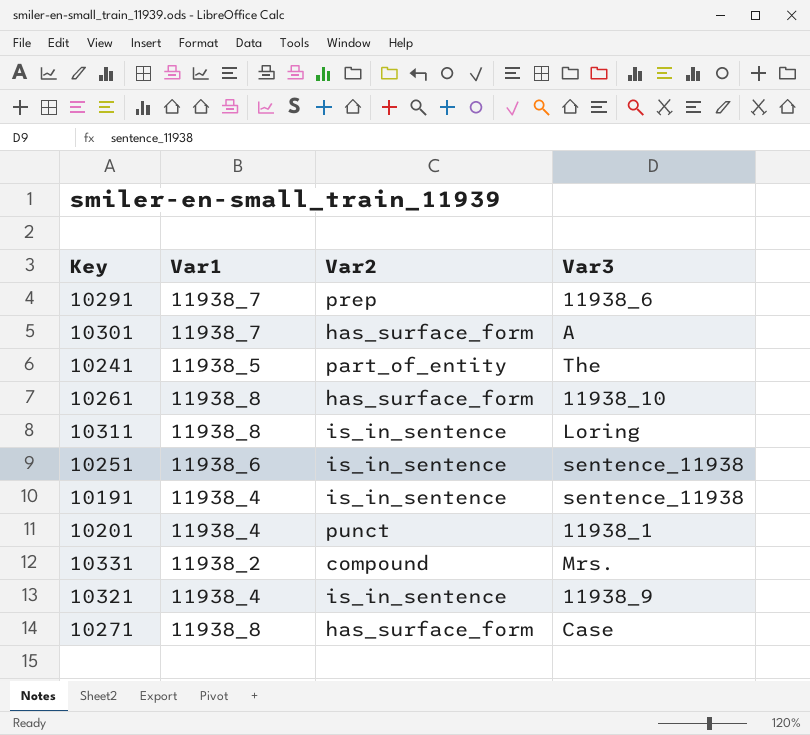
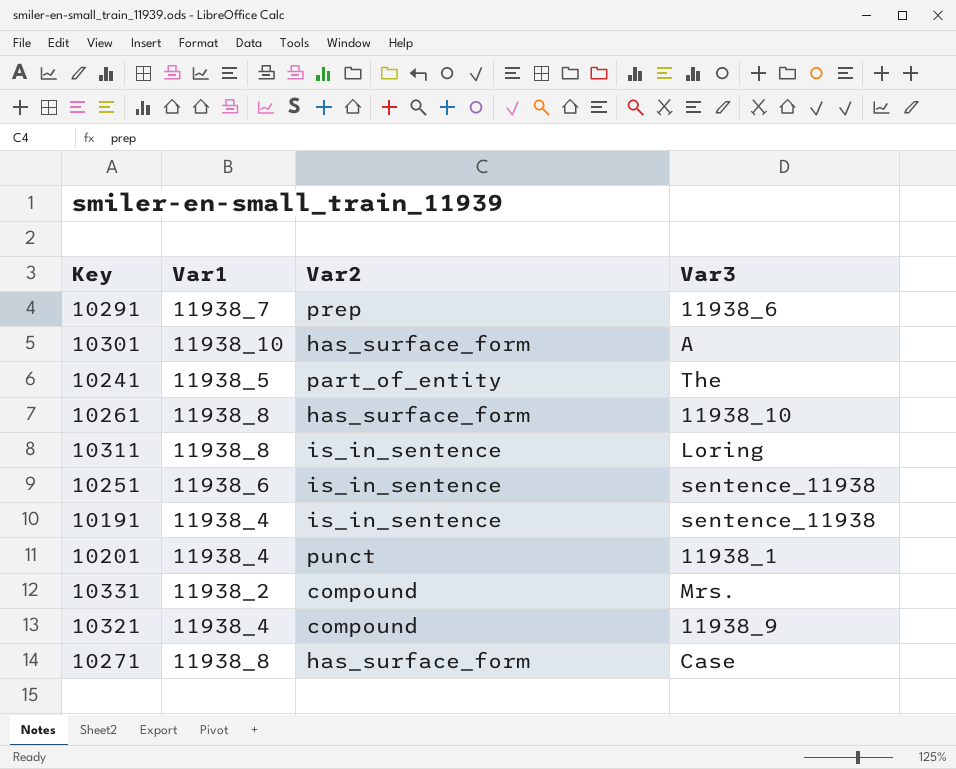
10301 | Var1: 11938_7 -> 11938_10
10321 | Var2: is_in_sentence -> compound

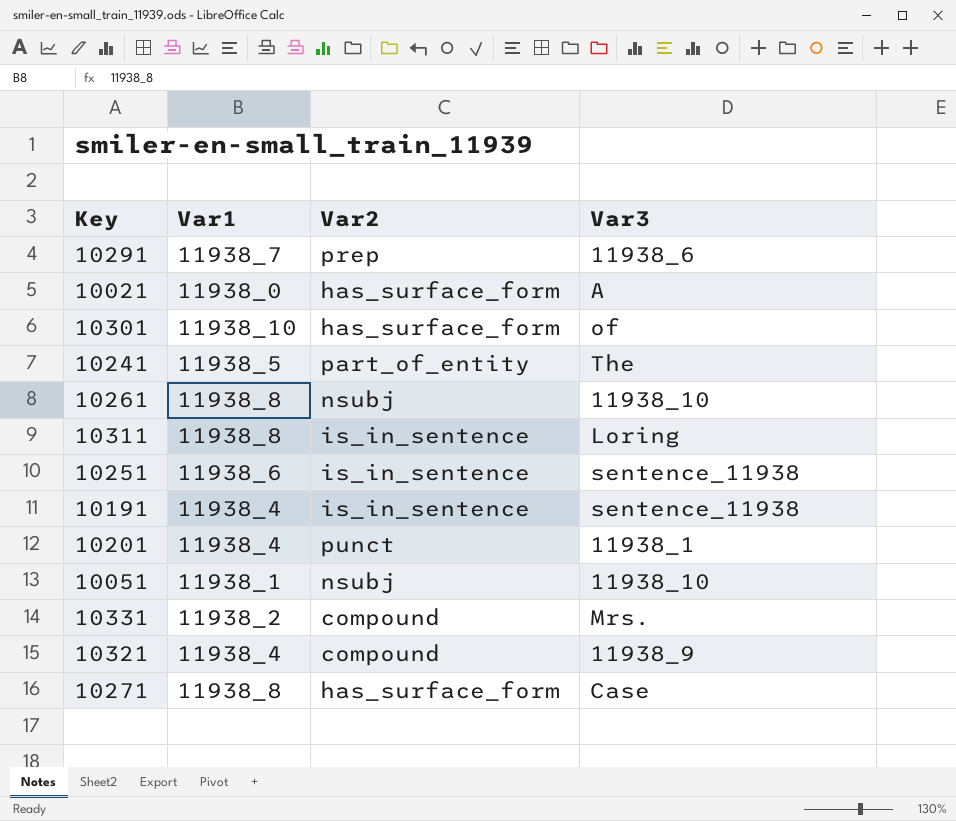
row 10021: none -> 11938_0 | has_surface_form | A
10301 | Var3: A -> of
10261 | Var2: has_surface_form -> nsubj
row 10051: none -> 11938_1 | nsubj | 11938_10

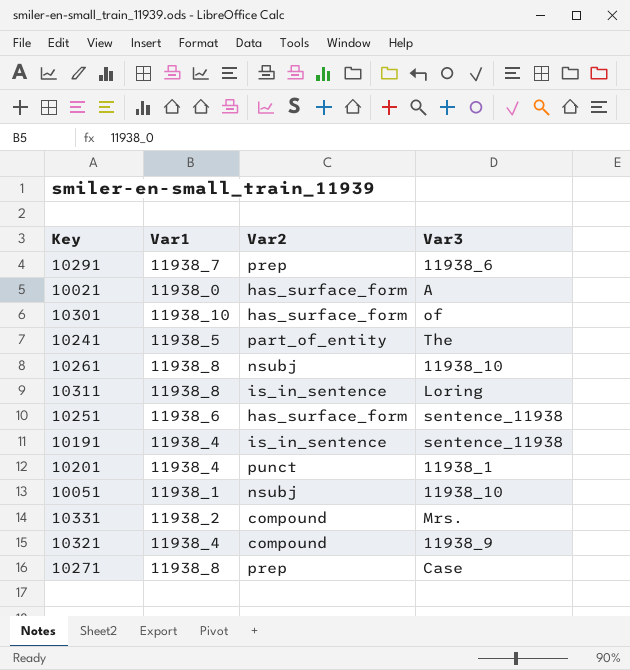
10251 | Var2: is_in_sentence -> has_surface_form
10271 | Var2: has_surface_form -> prep

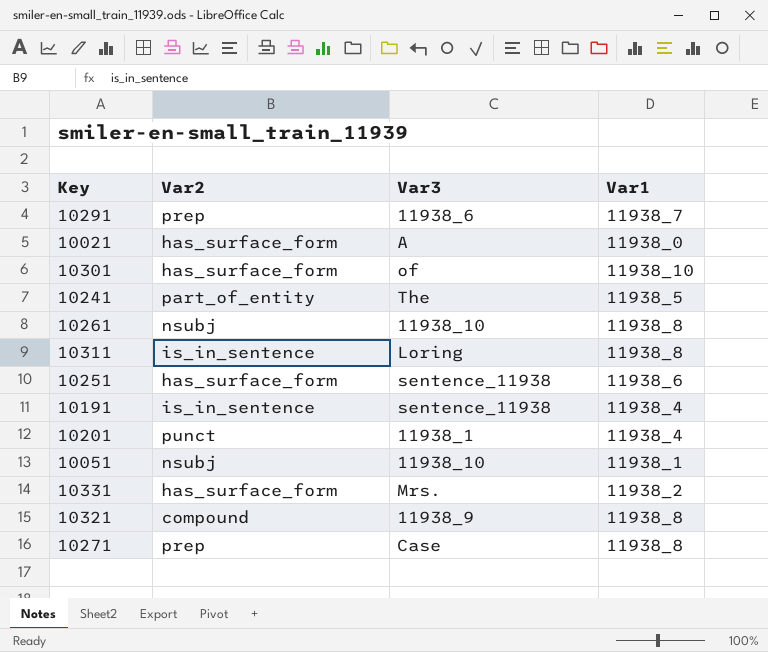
column Var1 | position: 2 -> 4
10331 | Var2: compound -> has_surface_form
10321 | Var1: 11938_4 -> 11938_8

